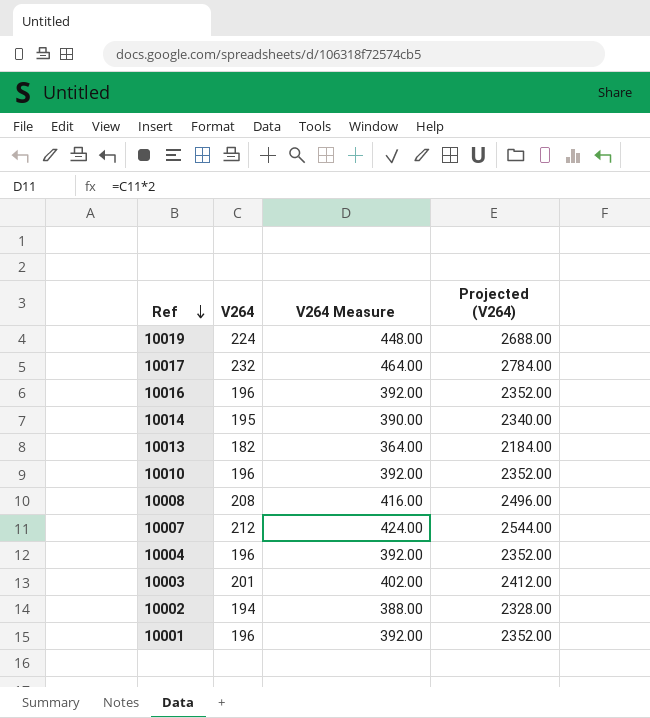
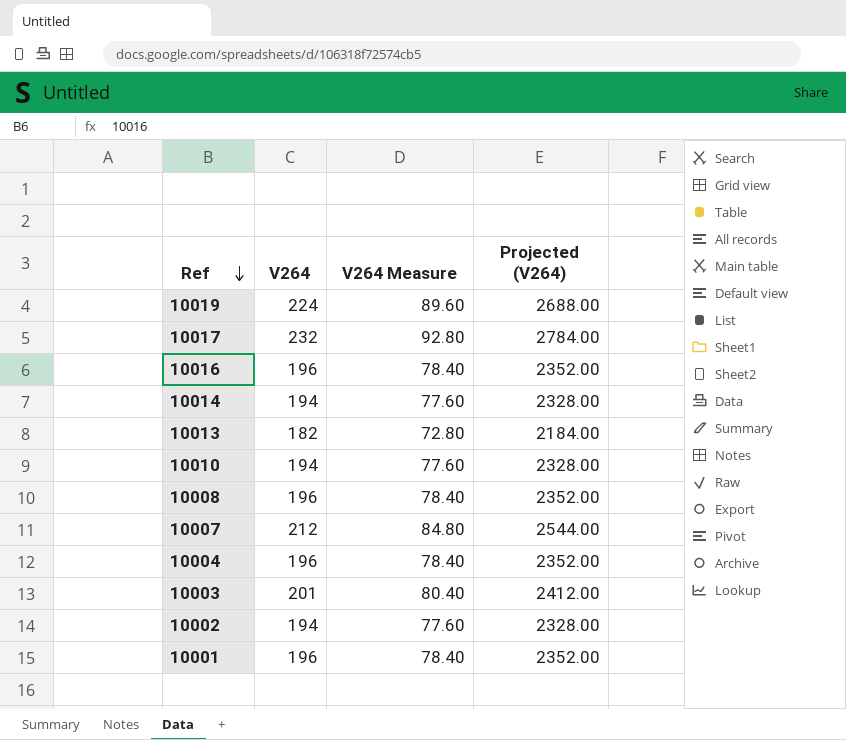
column V264 Measure | formula: [V264] * 2 -> [V264] * 0.4
10014 | V264: 195 -> 194
10014 | Projected (V264): 2340.00 -> 2328.00
10010 | V264: 196 -> 194
10010 | Projected (V264): 2352.00 -> 2328.00
10008 | V264: 208 -> 196
10008 | Projected (V264): 2496.00 -> 2352.00

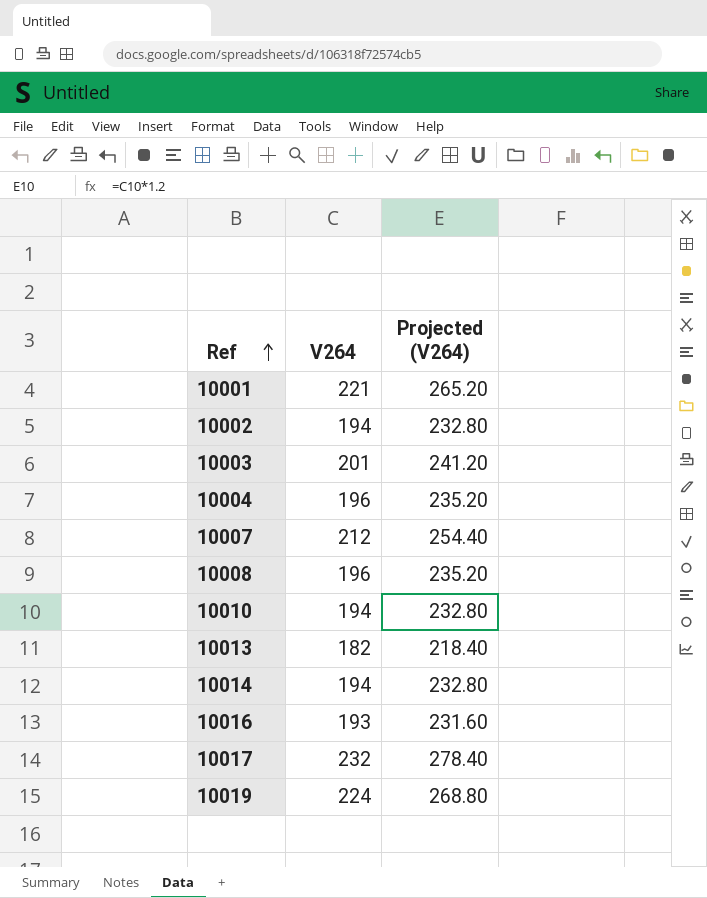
row order: Ref descending -> Ref ascending
column V264 Measure | formula: [V264] * 0.4 -> none
column Projected (V264) | formula: [V264] * 12 -> [V264] * 1.2
10001 | V264: 196 -> 221
10016 | V264: 196 -> 193

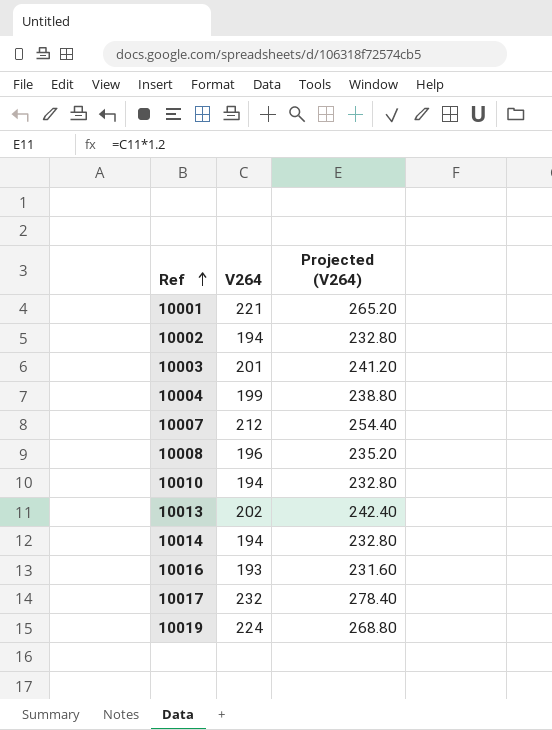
10004 | V264: 196 -> 199
10004 | Projected (V264): 235.20 -> 238.80
10013 | V264: 182 -> 202
10013 | Projected (V264): 218.40 -> 242.40

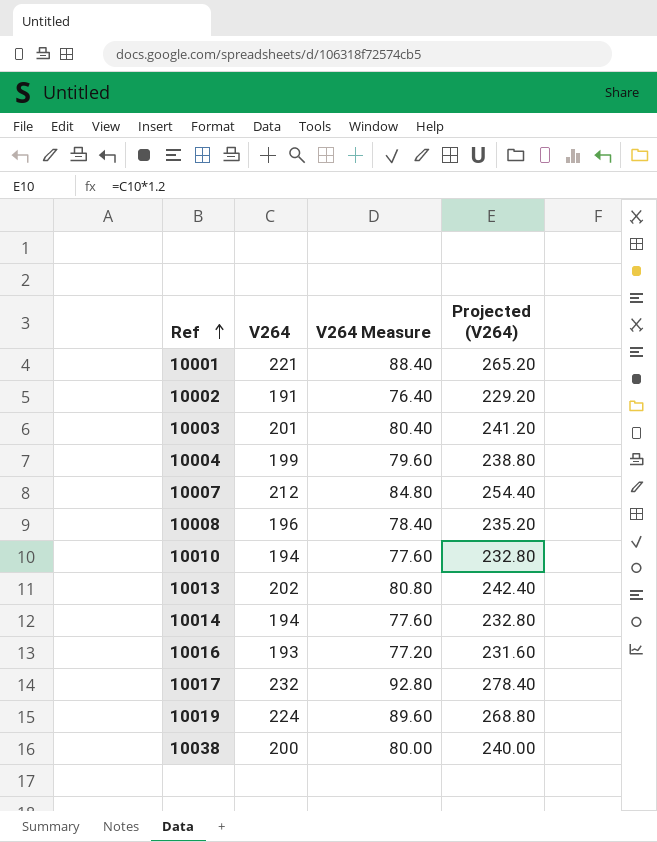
column V264 Measure | formula: none -> [V264] * 0.4
10002 | V264: 194 -> 191
10002 | Projected (V264): 232.80 -> 229.20
row 10038: none -> 200 | 80.00 | 240.00

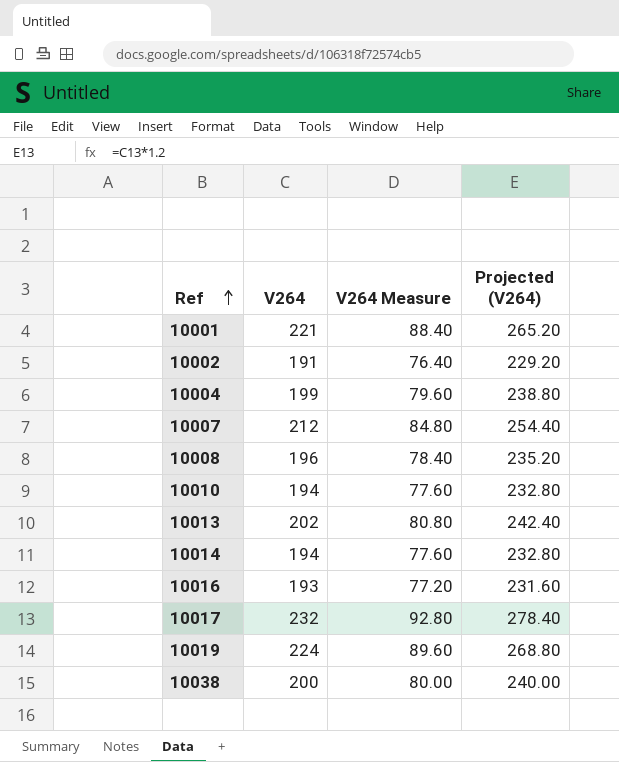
row 10003: 201 | 80.40 | 241.20 -> none

